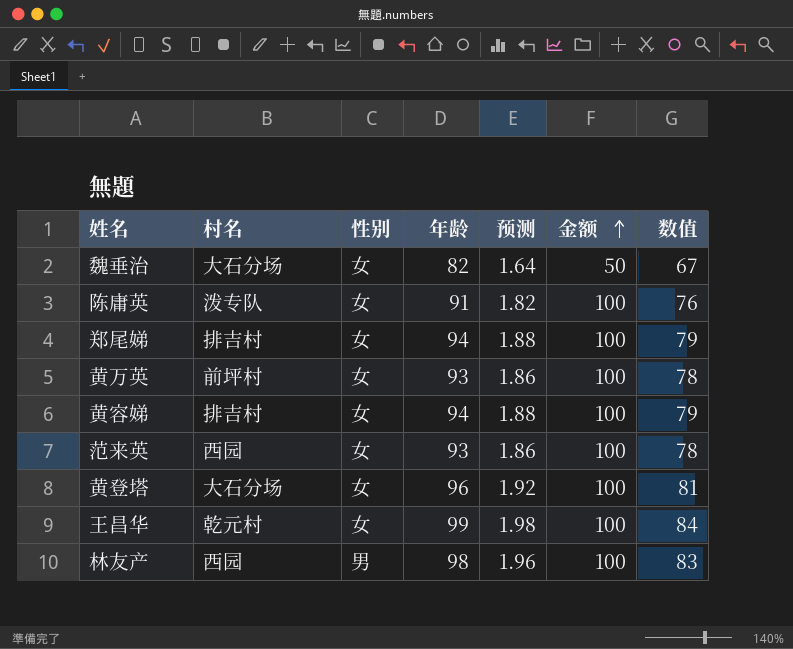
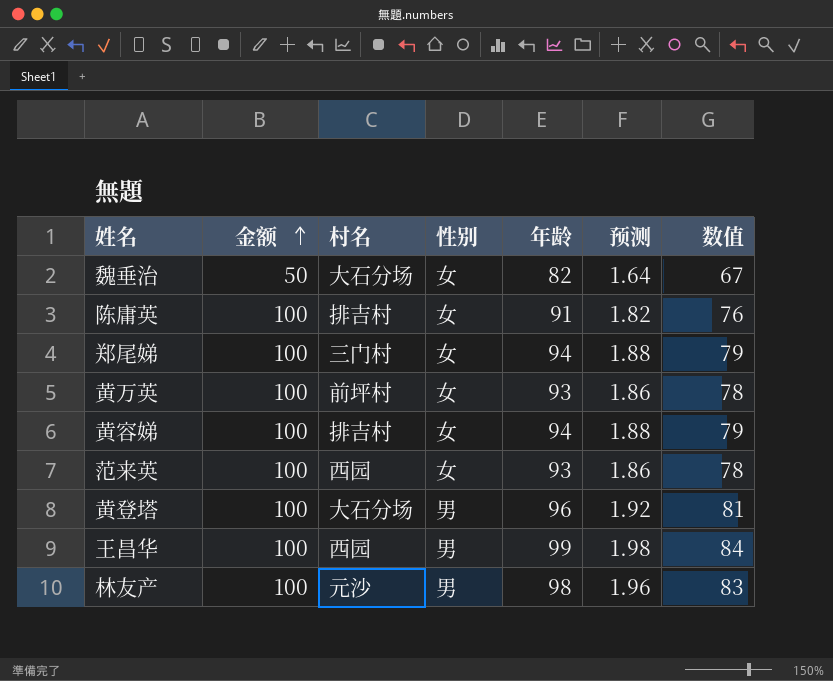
column 金额 | position: 6 -> 2
陈庸英 | 村名: 泼专队 -> 排吉村
郑尾娣 | 村名: 排吉村 -> 三门村
黄登塔 | 性别: 女 -> 男
王昌华 | 村名: 乾元村 -> 西园
王昌华 | 性别: 女 -> 男
林友产 | 村名: 西园 -> 元沙

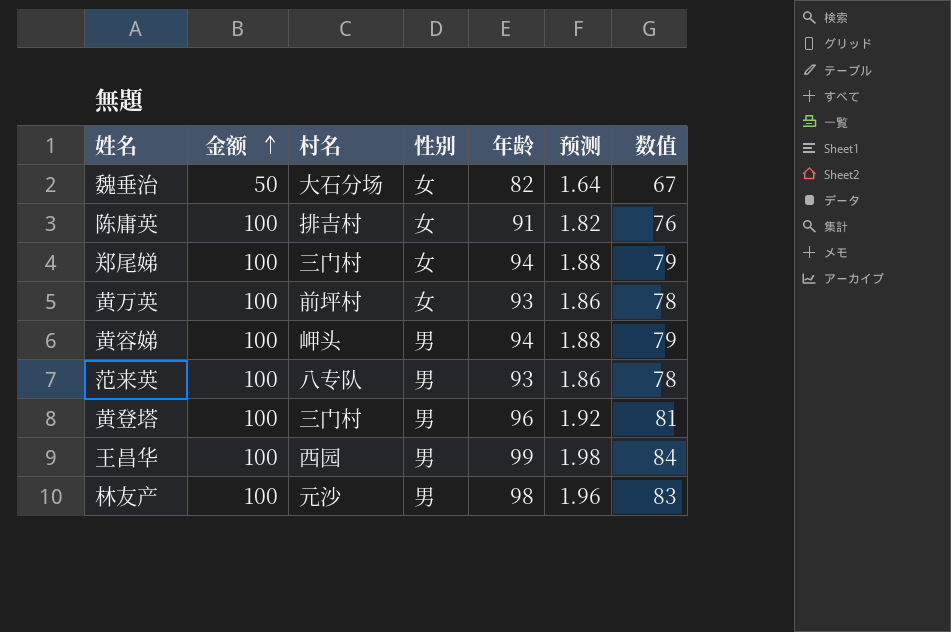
黄容娣 | 村名: 排吉村 -> 岬头
黄容娣 | 性别: 女 -> 男
范来英 | 村名: 西园 -> 八专队
范来英 | 性别: 女 -> 男
黄登塔 | 村名: 大石分场 -> 三门村

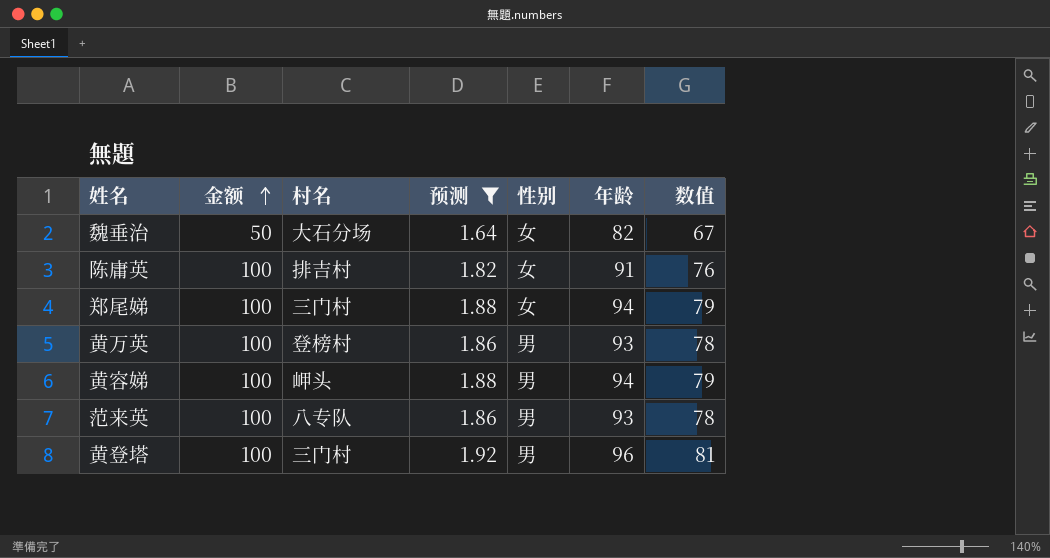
filter: none -> 预测 <= 1.92
column 预测 | position: 6 -> 4
黄万英 | 村名: 前坪村 -> 登榜村
黄万英 | 性别: 女 -> 男

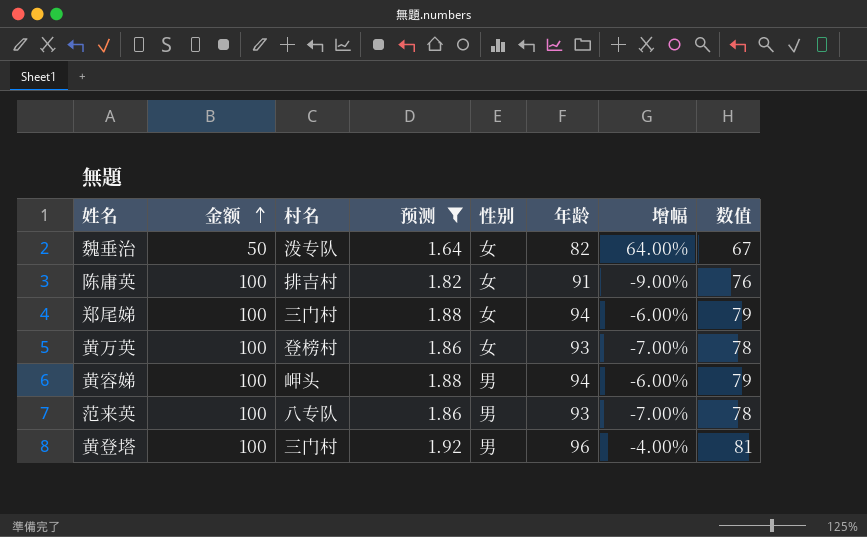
column 增幅 | formula: none -> ([年龄] - [金额]) / [金额]
魏垂治 | 村名: 大石分场 -> 泼专队
黄万英 | 性别: 男 -> 女

